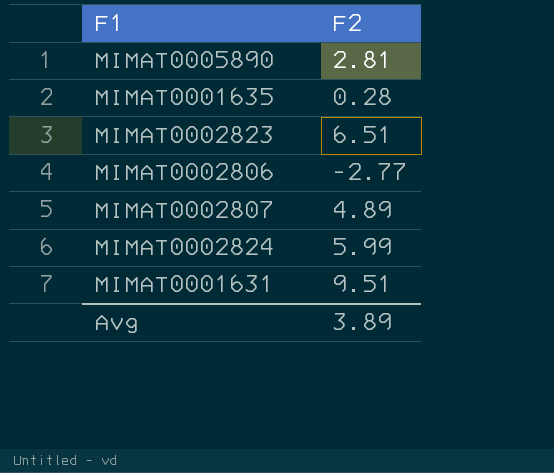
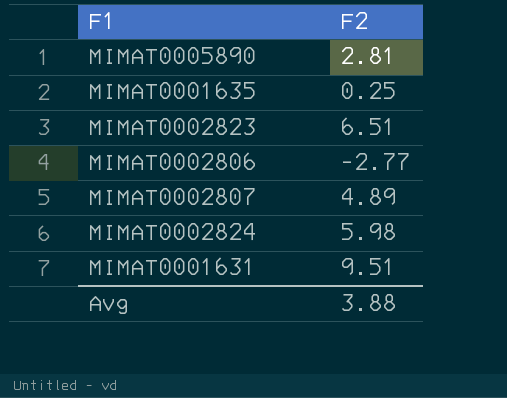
MIMAT0001635 | F2: 0.28 -> 0.25
MIMAT0002824 | F2: 5.99 -> 5.98
Avg | F2: 3.89 -> 3.88

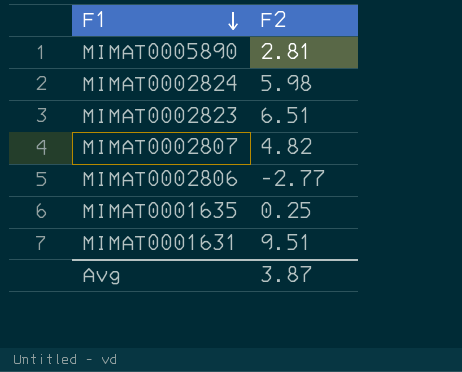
row order: none -> F1 descending
MIMAT0002807 | F2: 4.89 -> 4.82
Avg | F2: 3.88 -> 3.87

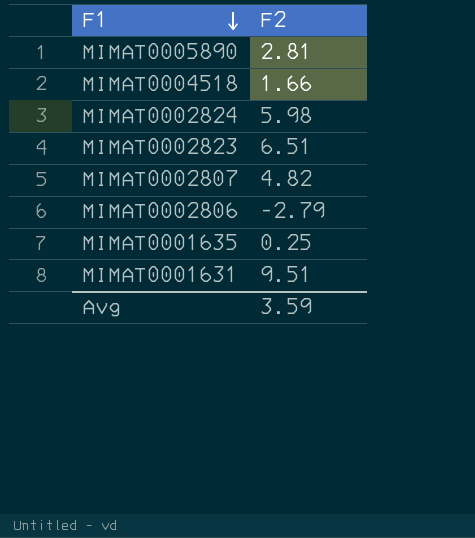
row MIMAT0004518: none -> 1.66
MIMAT0002806 | F2: -2.77 -> -2.79
Avg | F2: 3.87 -> 3.59

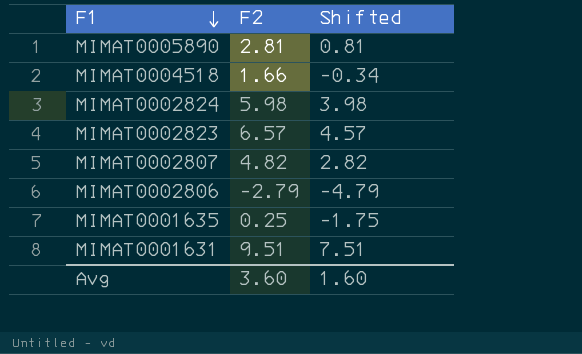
column Shifted | formula: none -> [F2] - 2
MIMAT0002823 | F2: 6.51 -> 6.57
Avg | F2: 3.59 -> 3.60

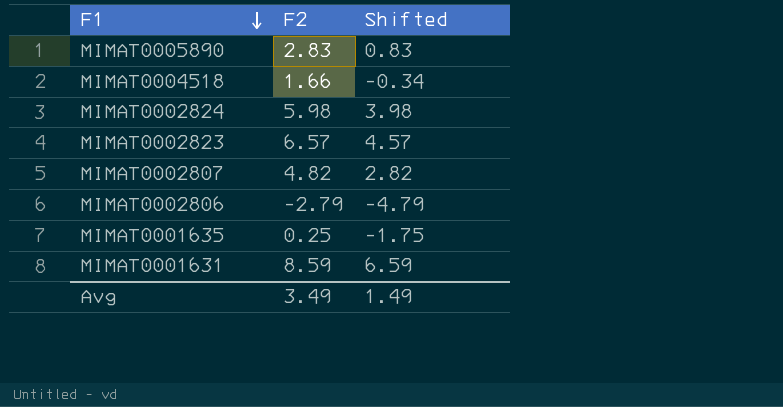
MIMAT0005890 | F2: 2.81 -> 2.83
MIMAT0005890 | Shifted: 0.81 -> 0.83
MIMAT0001631 | F2: 9.51 -> 8.59
MIMAT0001631 | Shifted: 7.51 -> 6.59
Avg | F2: 3.60 -> 3.49
Avg | Shifted: 1.60 -> 1.49

